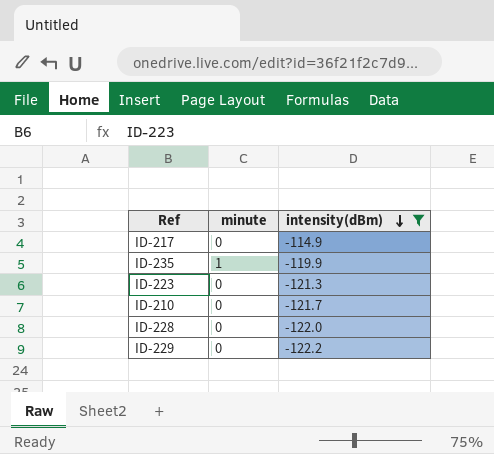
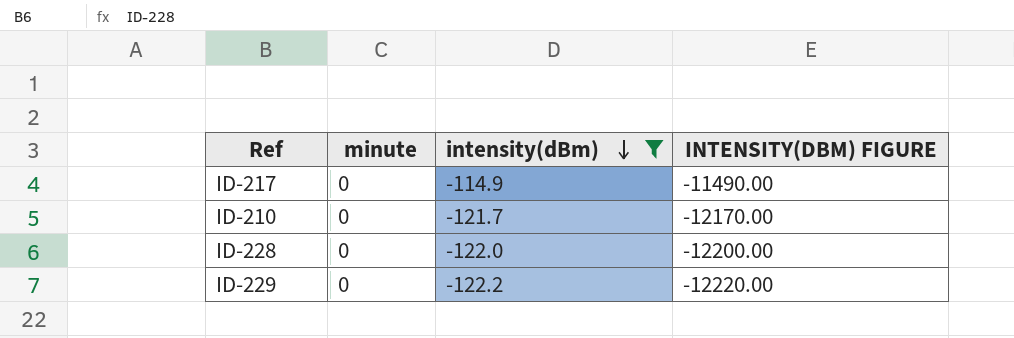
column INTENSITY(DBM) FIGURE | formula: none -> [intensity(dBm)] * 100
row ID-235: 1 | -119.9 -> none
row ID-223: 0 | -121.3 -> none

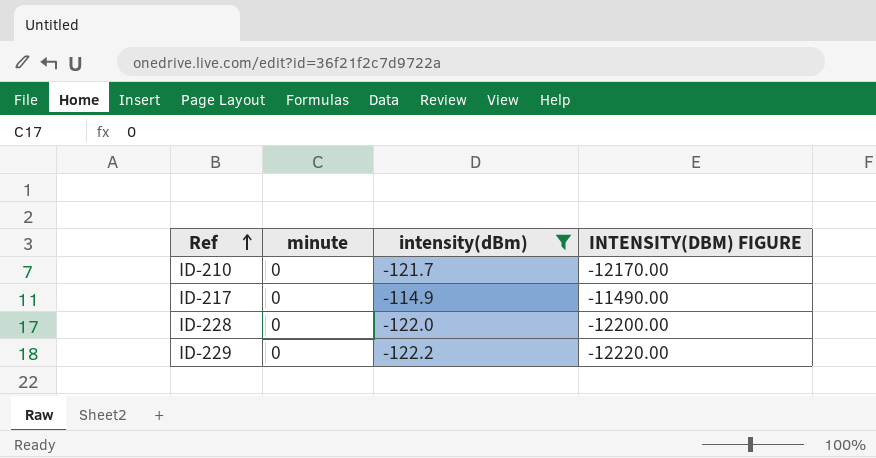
row order: intensity(dBm) descending -> Ref ascending

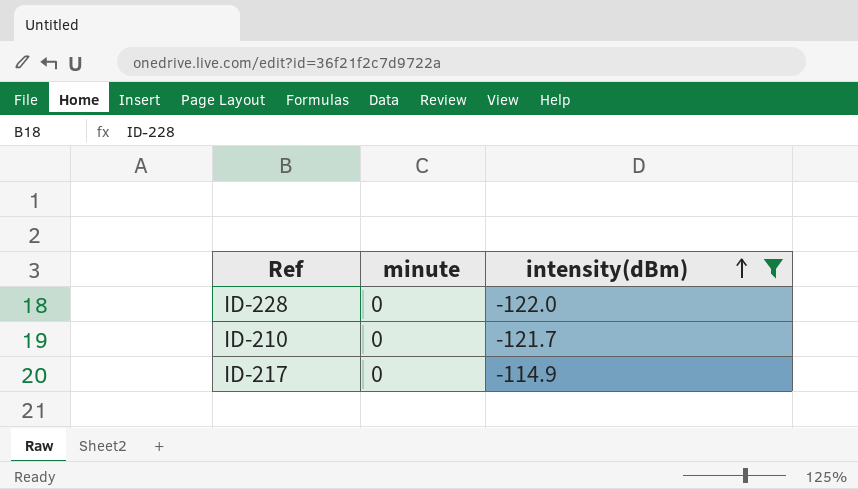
row order: Ref ascending -> intensity(dBm) ascending
column INTENSITY(DBM) FIGURE | formula: [intensity(dBm)] * 100 -> none
row ID-229: 0 | -122.2 | -12220.00 -> none

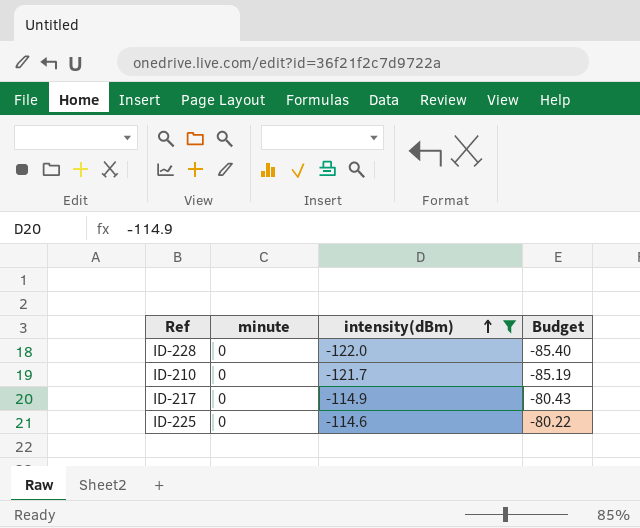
column Budget | formula: none -> [intensity(dBm)] * 0.7
row ID-225: none -> 0 | -114.6 | -80.22

